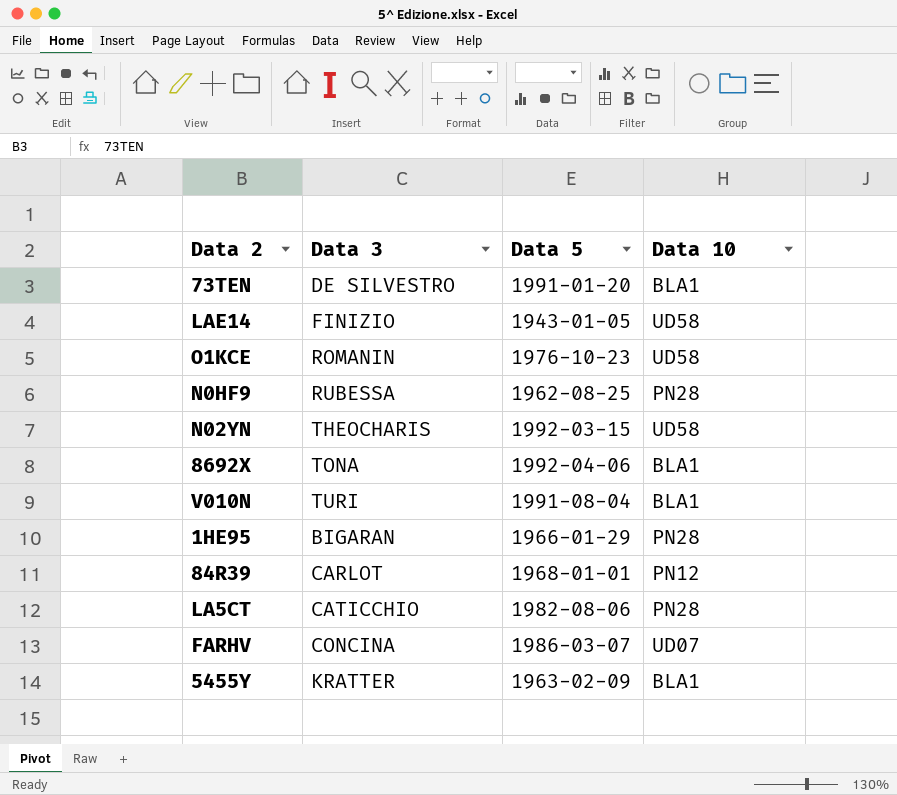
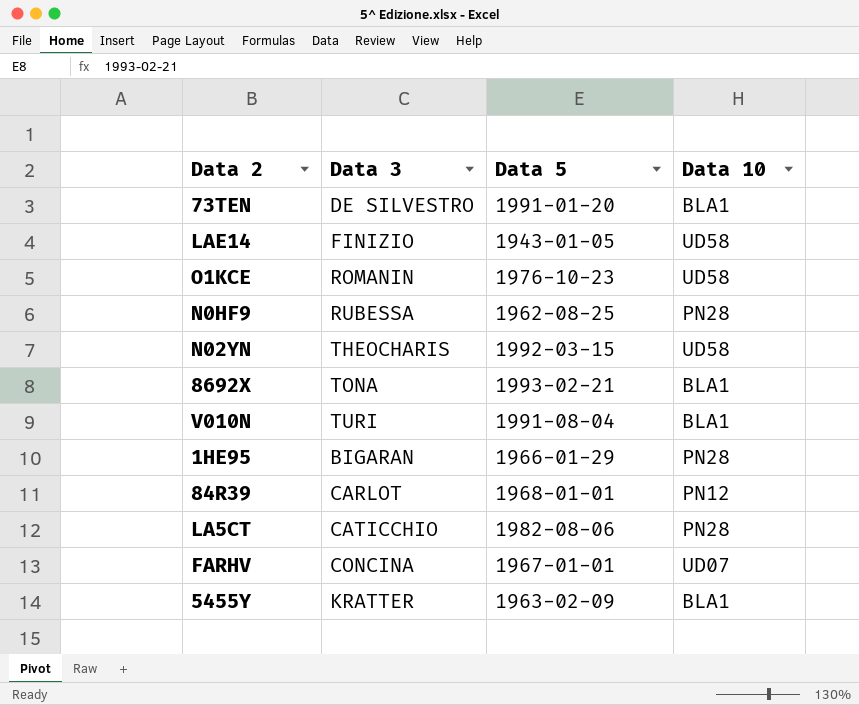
8692X | Data 5: 1992-04-06 -> 1993-02-21
FARHV | Data 5: 1986-03-07 -> 1967-01-01

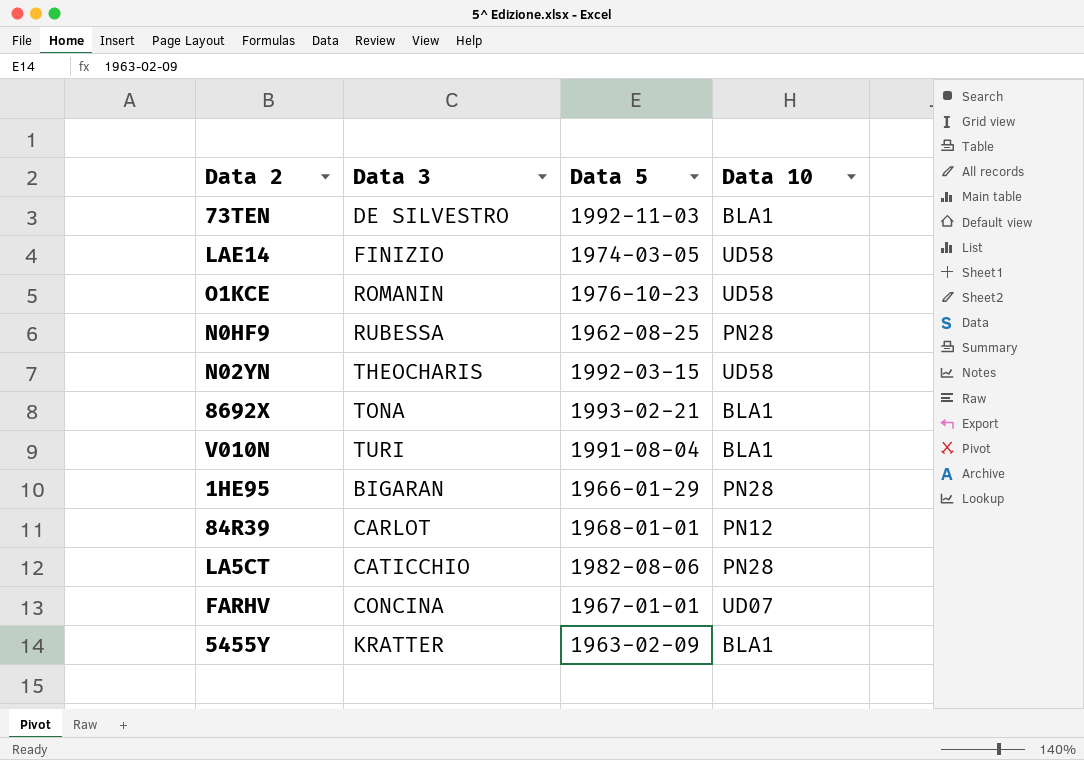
73TEN | Data 5: 1991-01-20 -> 1992-11-03
LAE14 | Data 5: 1943-01-05 -> 1974-03-05

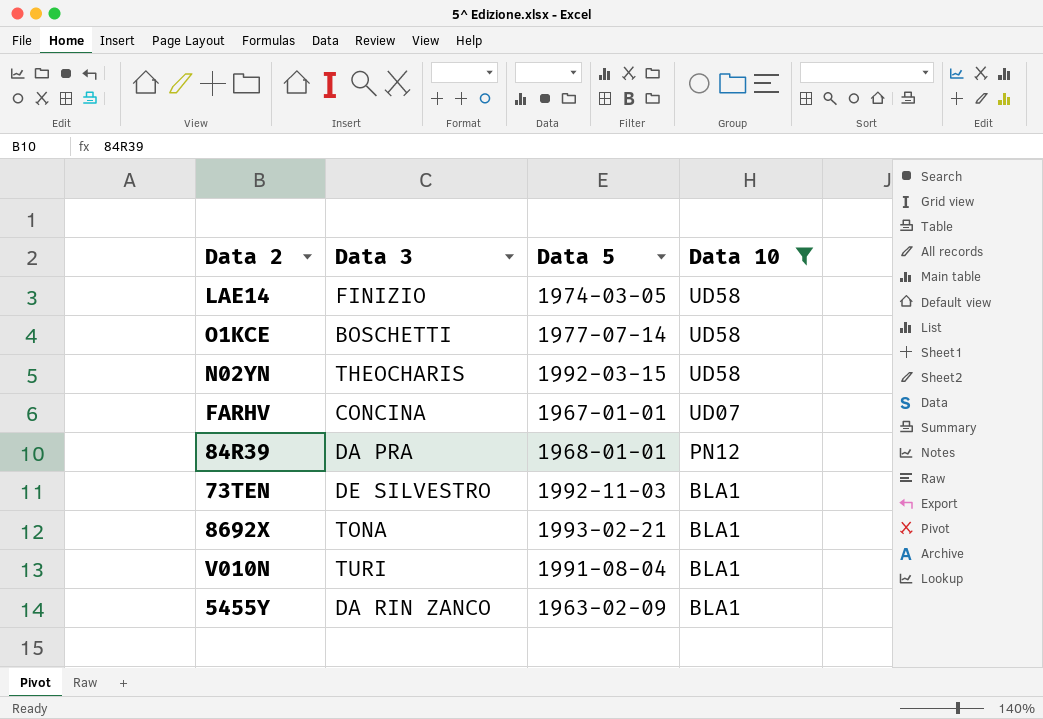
filter: none -> Data 10 != PN28
row order: none -> Data 10 descending
O1KCE | Data 3: ROMANIN -> BOSCHETTI
O1KCE | Data 5: 1976-10-23 -> 1977-07-14
84R39 | Data 3: CARLOT -> DA PRA
5455Y | Data 3: KRATTER -> DA RIN ZANCO

